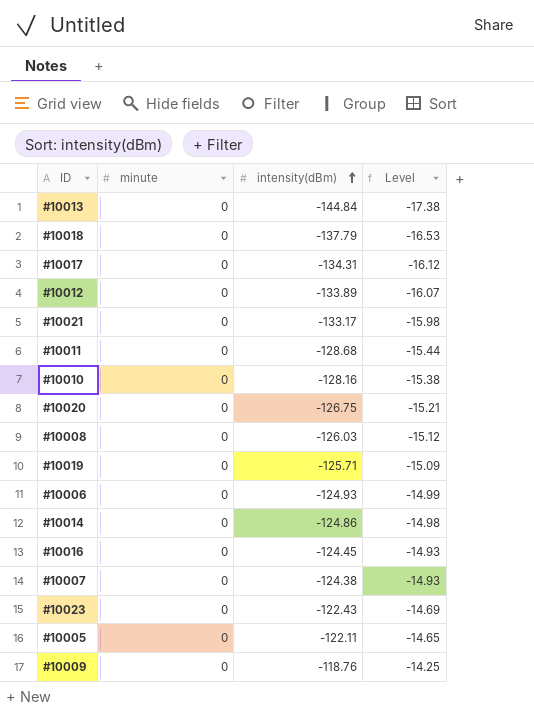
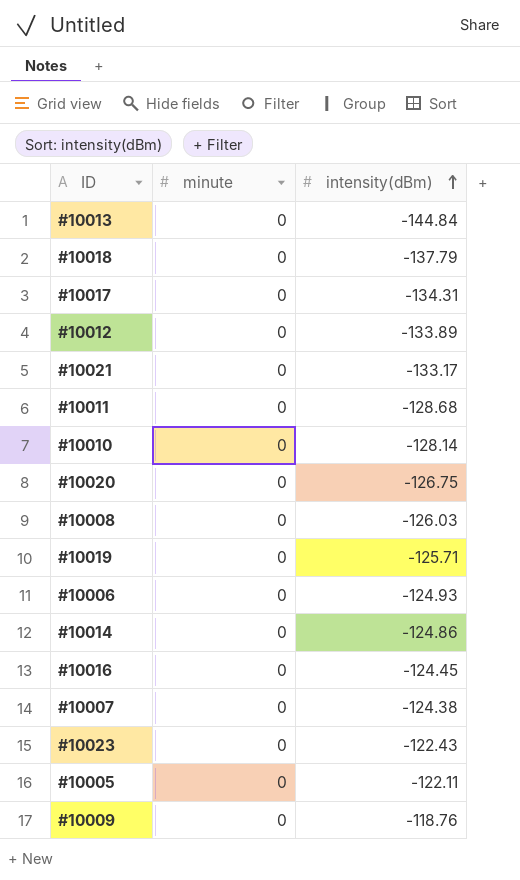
column Level | formula: [intensity(dBm)] * 0.12 -> none
#10010 | intensity(dBm): -128.16 -> -128.14

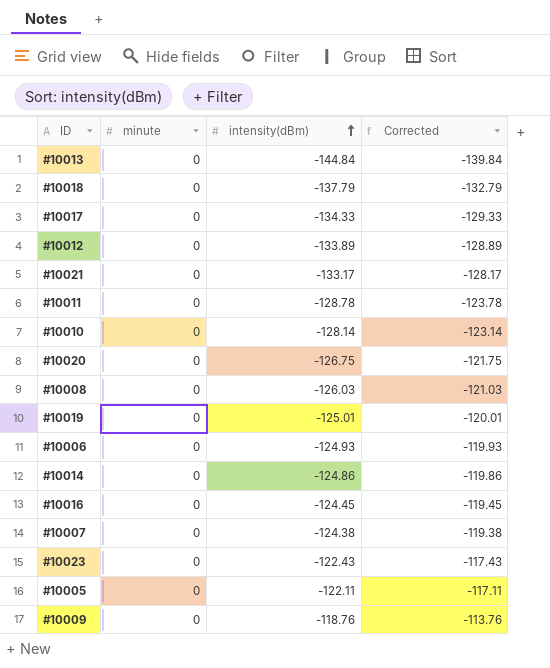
column Corrected | formula: none -> [intensity(dBm)] + 5
#10017 | intensity(dBm): -134.31 -> -134.33
#10011 | intensity(dBm): -128.68 -> -128.78
#10019 | intensity(dBm): -125.71 -> -125.01

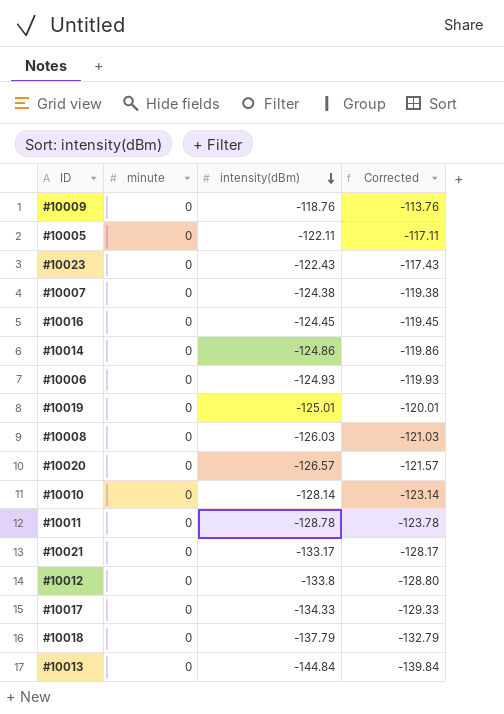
row order: intensity(dBm) ascending -> intensity(dBm) descending
#10020 | intensity(dBm): -126.75 -> -126.57
#10020 | Corrected: -121.75 -> -121.57
#10012 | intensity(dBm): -133.89 -> -133.8
#10012 | Corrected: -128.89 -> -128.80

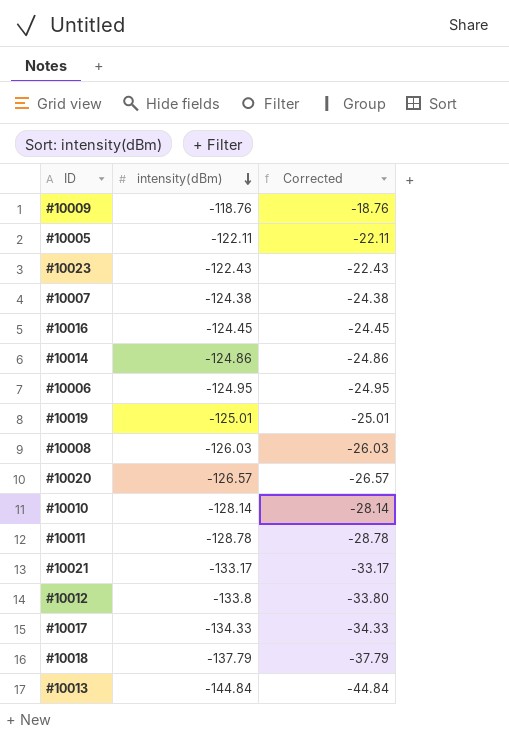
column minute | position: 2 -> none
column Corrected | formula: [intensity(dBm)] + 5 -> [intensity(dBm)] + 100
#10006 | intensity(dBm): -124.93 -> -124.95

